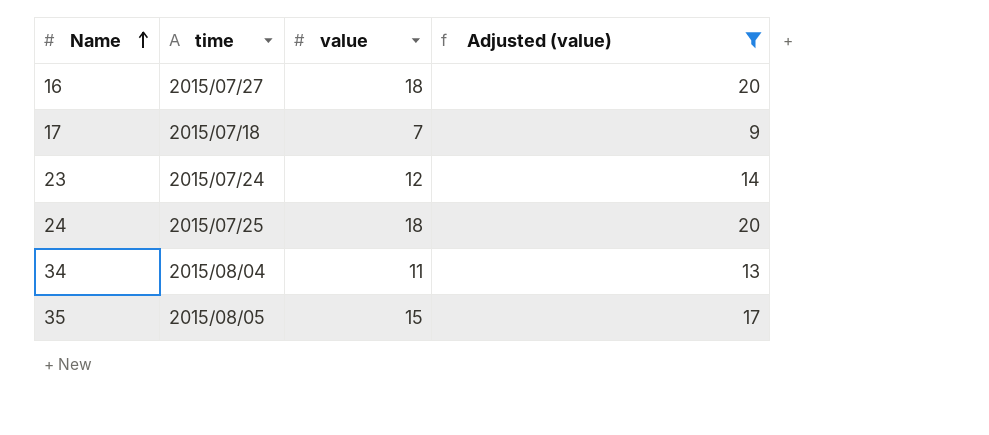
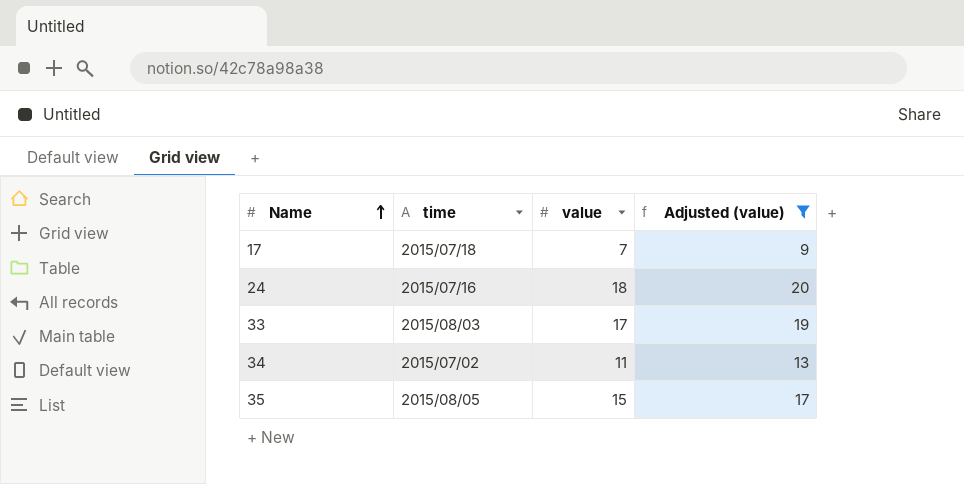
row 16: 2015/07/27 | 18 | 20 -> none
row 23: 2015/07/24 | 12 | 14 -> none
24 | time: 2015/07/25 -> 2015/07/16
row 33: none -> 2015/08/03 | 17 | 19
34 | time: 2015/08/04 -> 2015/07/02

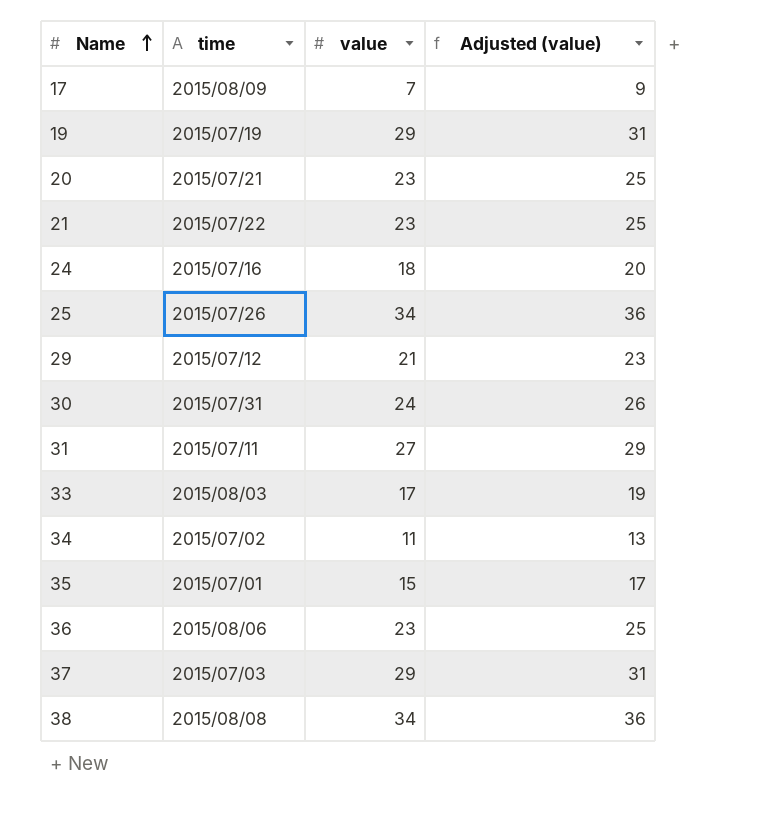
filter: Adjusted (value) <= 20 -> none
17 | time: 2015/07/18 -> 2015/08/09
35 | time: 2015/08/05 -> 2015/07/01

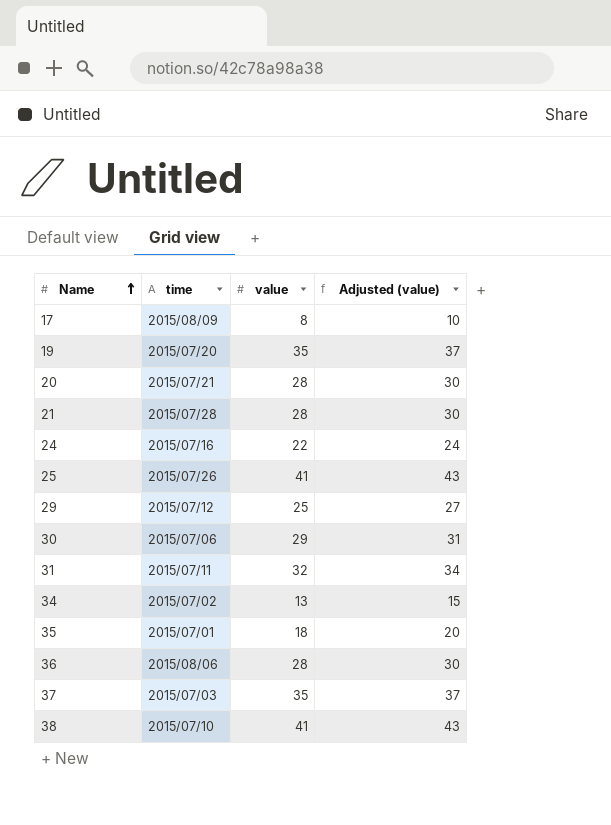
row 33: 2015/08/03 | 17 | 19 -> none
17 | value: 7 -> 8
17 | Adjusted (value): 9 -> 10
19 | time: 2015/07/19 -> 2015/07/20
19 | value: 29 -> 35
19 | Adjusted (value): 31 -> 37
20 | value: 23 -> 28
20 | Adjusted (value): 25 -> 30
21 | time: 2015/07/22 -> 2015/07/28
21 | value: 23 -> 28
21 | Adjusted (value): 25 -> 30
24 | value: 18 -> 22
24 | Adjusted (value): 20 -> 24
25 | value: 34 -> 41
25 | Adjusted (value): 36 -> 43
29 | value: 21 -> 25
29 | Adjusted (value): 23 -> 27
30 | time: 2015/07/31 -> 2015/07/06
30 | value: 24 -> 29
30 | Adjusted (value): 26 -> 31
31 | value: 27 -> 32
31 | Adjusted (value): 29 -> 34
34 | value: 11 -> 13
34 | Adjusted (value): 13 -> 15
35 | value: 15 -> 18
35 | Adjusted (value): 17 -> 20
36 | value: 23 -> 28
36 | Adjusted (value): 25 -> 30
37 | value: 29 -> 35
37 | Adjusted (value): 31 -> 37
38 | time: 2015/08/08 -> 2015/07/10
38 | value: 34 -> 41
38 | Adjusted (value): 36 -> 43

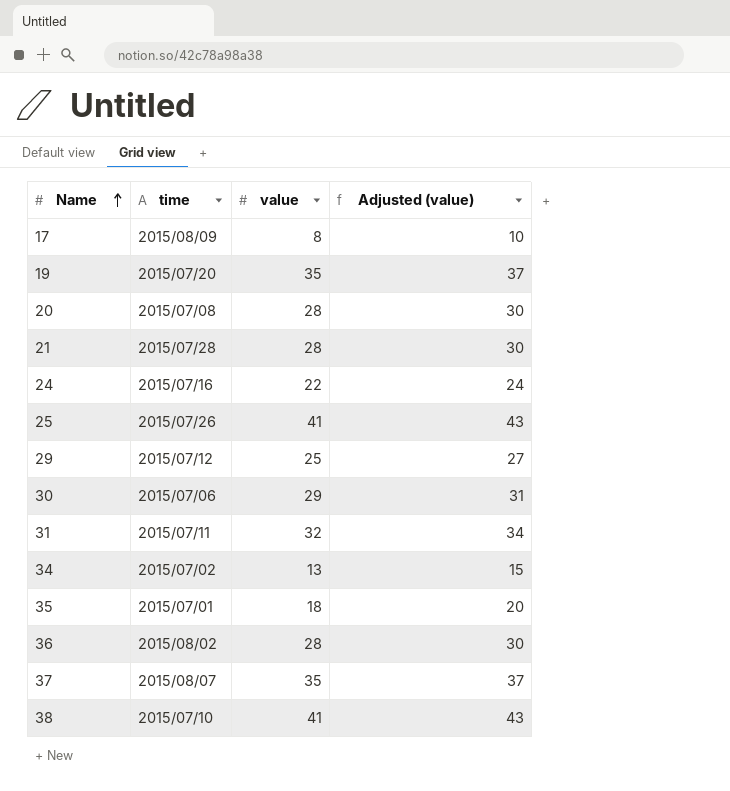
20 | time: 2015/07/21 -> 2015/07/08
36 | time: 2015/08/06 -> 2015/08/02
37 | time: 2015/07/03 -> 2015/08/07

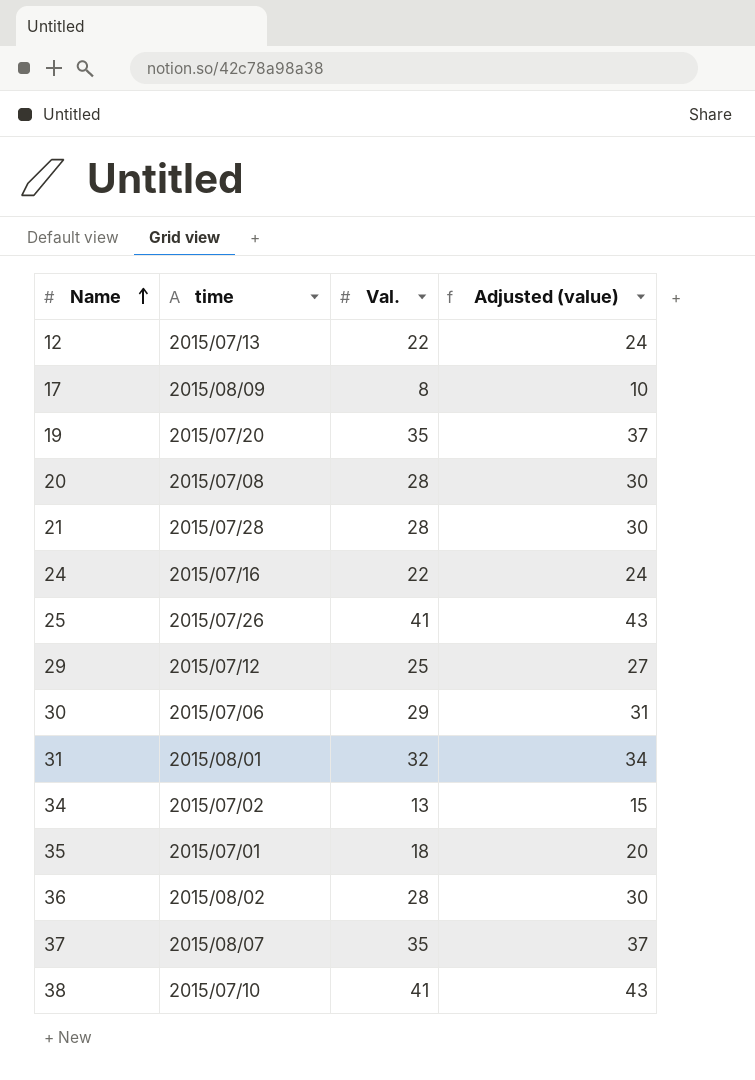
column name: value -> Val.
row 12: none -> 2015/07/13 | 22 | 24
31 | time: 2015/07/11 -> 2015/08/01

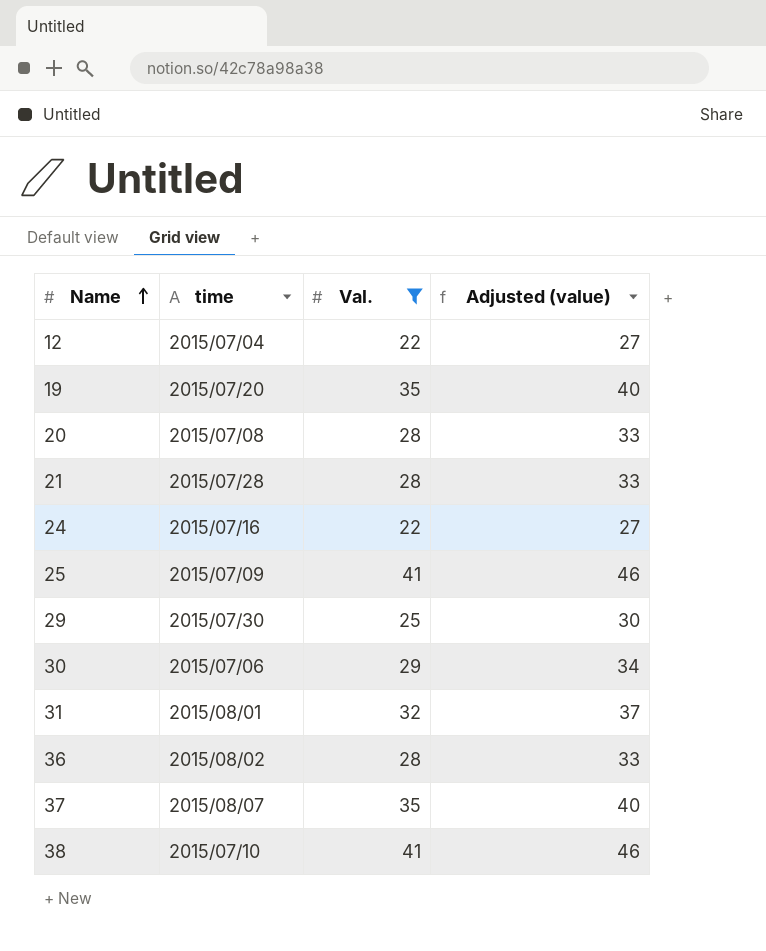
filter: none -> Val. >= 22
column Adjusted (value) | formula: [Val.] + 2 -> [Val.] + 5
12 | time: 2015/07/13 -> 2015/07/04
25 | time: 2015/07/26 -> 2015/07/09
29 | time: 2015/07/12 -> 2015/07/30

